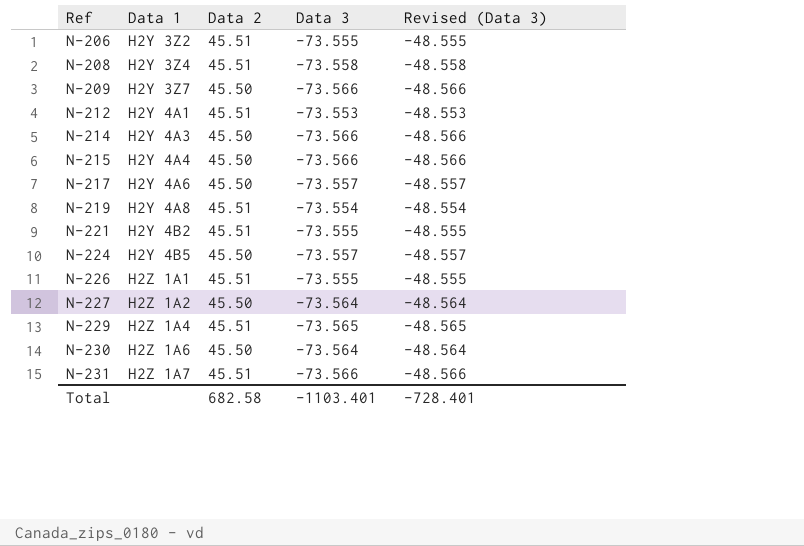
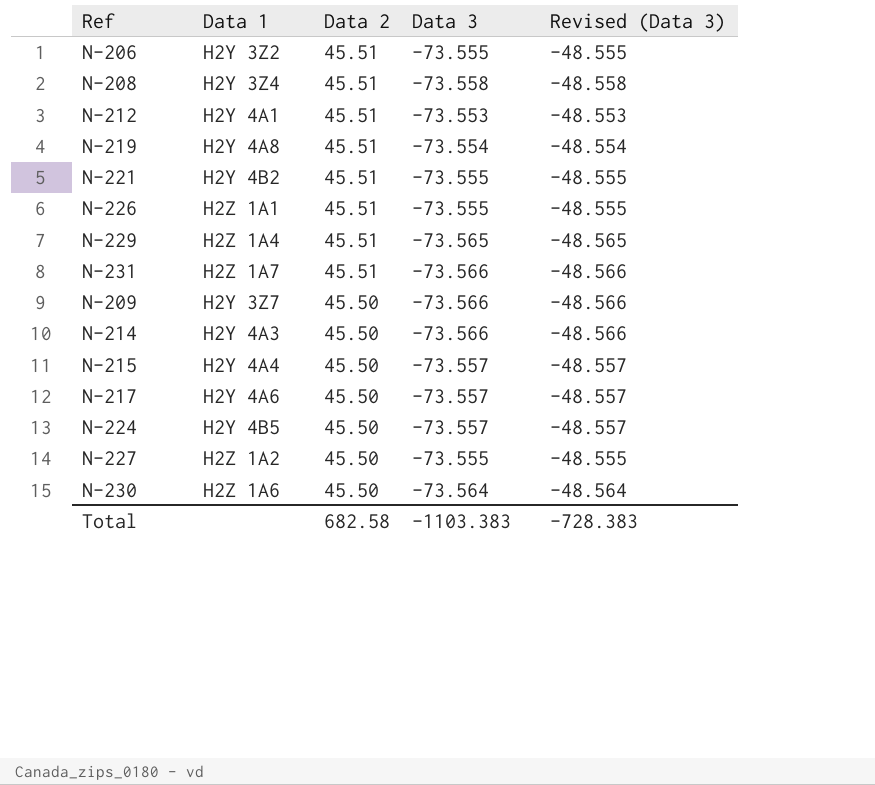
row order: Ref ascending -> Data 2 descending
N-215 | Data 3: -73.566 -> -73.557
N-215 | Revised (Data 3): -48.566 -> -48.557
N-227 | Data 3: -73.564 -> -73.555
N-227 | Revised (Data 3): -48.564 -> -48.555
Total | Data 3: -1103.401 -> -1103.383
Total | Revised (Data 3): -728.401 -> -728.383

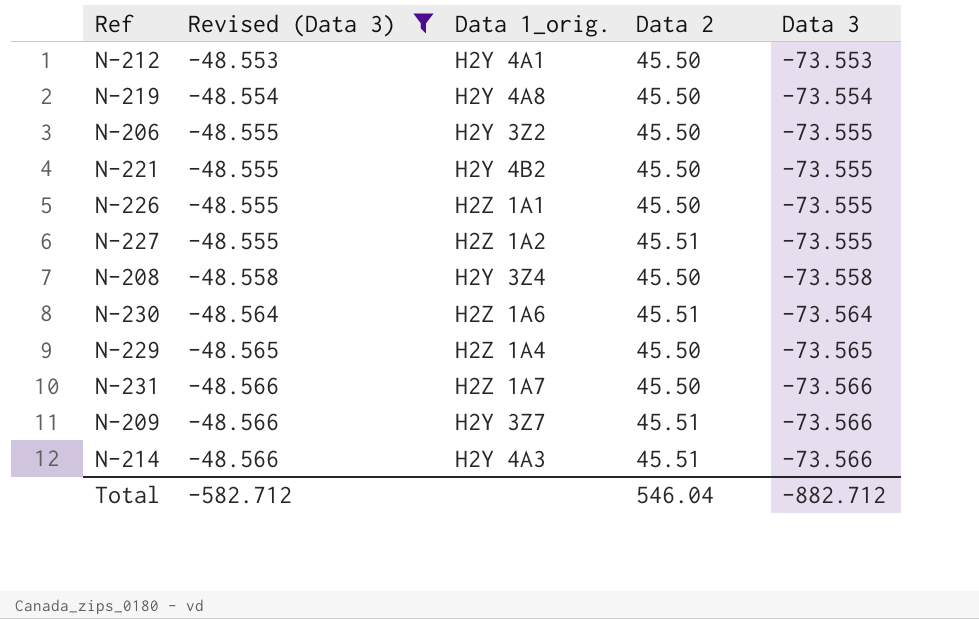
filter: none -> Revised (Data 3) != -48.557
row order: Data 2 descending -> Revised (Data 3) descending
column Revised (Data 3) | position: 5 -> 2
column name: Data 1 -> Data 1_orig.
N-212 | Data 2: 45.51 -> 45.50
N-219 | Data 2: 45.51 -> 45.50
N-206 | Data 2: 45.51 -> 45.50
N-221 | Data 2: 45.51 -> 45.50
N-226 | Data 2: 45.51 -> 45.50
N-227 | Data 2: 45.50 -> 45.51
N-208 | Data 2: 45.51 -> 45.50
N-230 | Data 2: 45.50 -> 45.51
N-229 | Data 2: 45.51 -> 45.50
N-231 | Data 2: 45.51 -> 45.50
N-209 | Data 2: 45.50 -> 45.51
N-214 | Data 2: 45.50 -> 45.51
Total | Revised (Data 3): -728.383 -> -582.712
Total | Data 2: 682.58 -> 546.04
Total | Data 3: -1103.383 -> -882.712

